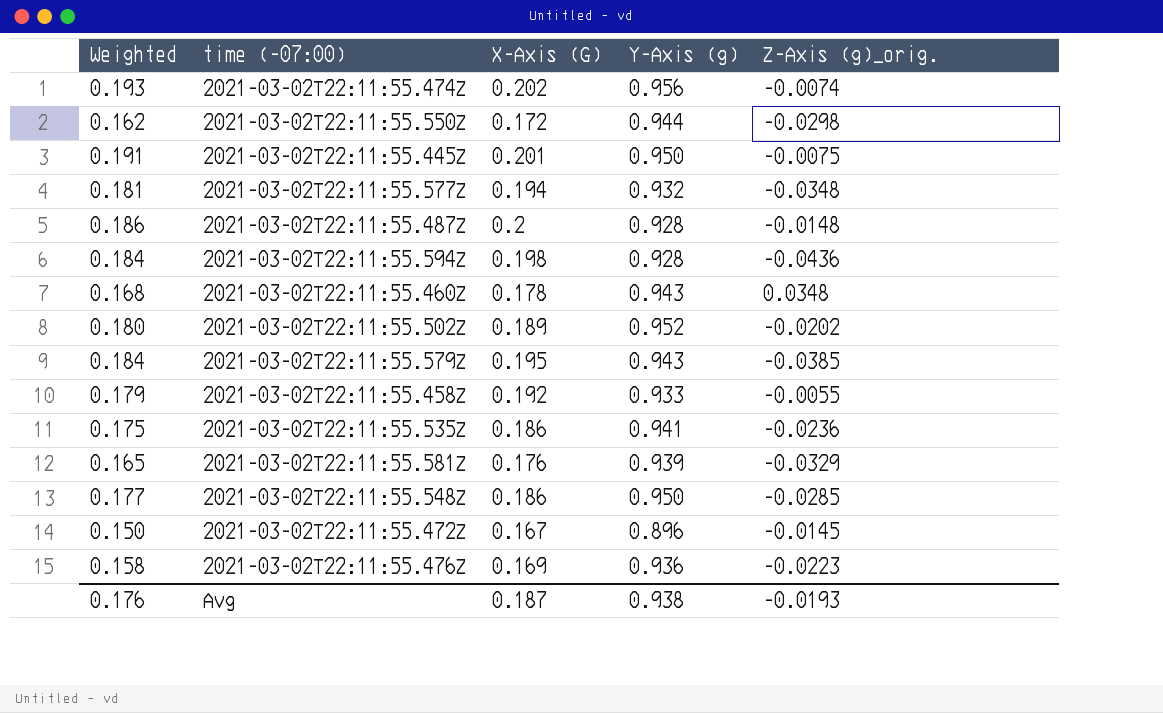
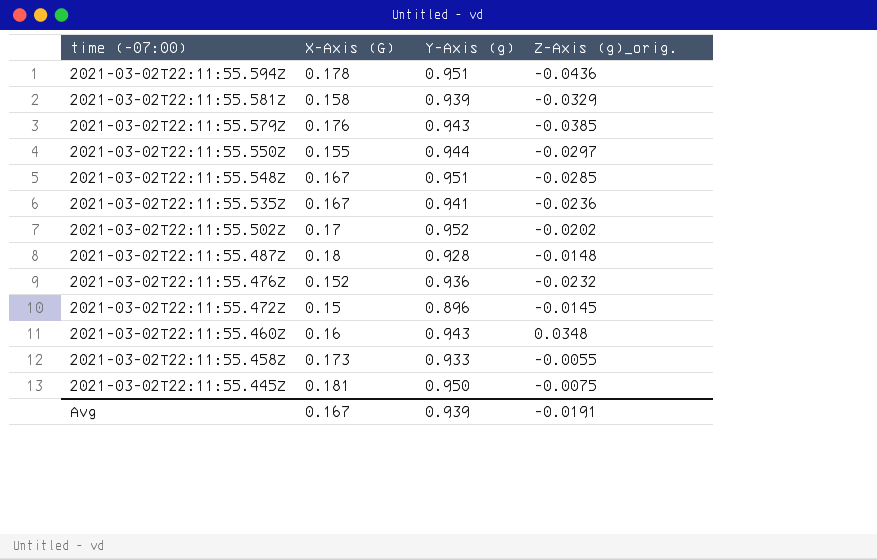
row order: none -> time (-07:00) descending
column Weighted | formula: [X-Axis (G)] * [Y-Axis (g)] -> none
row 2021-03-02T22:11:55.474Z: 0.193 | 0.202 | 0.956 | -0.0074 -> none
row 2021-03-02T22:11:55.577Z: 0.181 | 0.194 | 0.932 | -0.0348 -> none
2021-03-02T22:11:55.594Z | X-Axis (G): 0.198 -> 0.178
2021-03-02T22:11:55.594Z | Y-Axis (g): 0.928 -> 0.951
2021-03-02T22:11:55.581Z | X-Axis (G): 0.176 -> 0.158
2021-03-02T22:11:55.579Z | X-Axis (G): 0.195 -> 0.176
2021-03-02T22:11:55.550Z | X-Axis (G): 0.172 -> 0.155
2021-03-02T22:11:55.550Z | Z-Axis (g)_orig.: -0.0298 -> -0.0297
2021-03-02T22:11:55.548Z | X-Axis (G): 0.186 -> 0.167
2021-03-02T22:11:55.548Z | Y-Axis (g): 0.950 -> 0.951
2021-03-02T22:11:55.535Z | X-Axis (G): 0.186 -> 0.167
2021-03-02T22:11:55.502Z | X-Axis (G): 0.189 -> 0.17
2021-03-02T22:11:55.487Z | X-Axis (G): 0.2 -> 0.18
2021-03-02T22:11:55.476Z | X-Axis (G): 0.169 -> 0.152
2021-03-02T22:11:55.476Z | Z-Axis (g)_orig.: -0.0223 -> -0.0232
2021-03-02T22:11:55.472Z | X-Axis (G): 0.167 -> 0.15
2021-03-02T22:11:55.460Z | X-Axis (G): 0.178 -> 0.16
2021-03-02T22:11:55.458Z | X-Axis (G): 0.192 -> 0.173
2021-03-02T22:11:55.445Z | X-Axis (G): 0.201 -> 0.181
Avg | X-Axis (G): 0.187 -> 0.167
Avg | Y-Axis (g): 0.938 -> 0.939
Avg | Z-Axis (g)_orig.: -0.0193 -> -0.0191

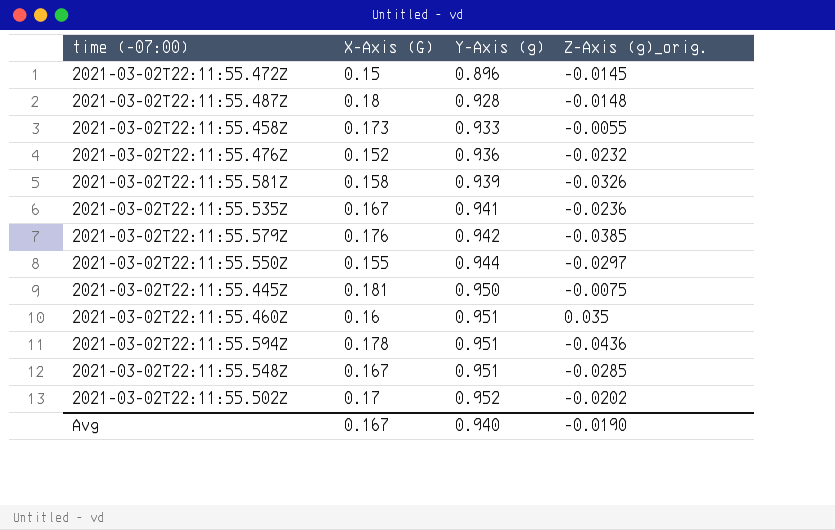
row order: time (-07:00) descending -> Y-Axis (g) ascending
2021-03-02T22:11:55.581Z | Z-Axis (g)_orig.: -0.0329 -> -0.0326
2021-03-02T22:11:55.579Z | Y-Axis (g): 0.943 -> 0.942
2021-03-02T22:11:55.460Z | Y-Axis (g): 0.943 -> 0.951
2021-03-02T22:11:55.460Z | Z-Axis (g)_orig.: 0.0348 -> 0.035
Avg | Y-Axis (g): 0.939 -> 0.940
Avg | Z-Axis (g)_orig.: -0.0191 -> -0.0190

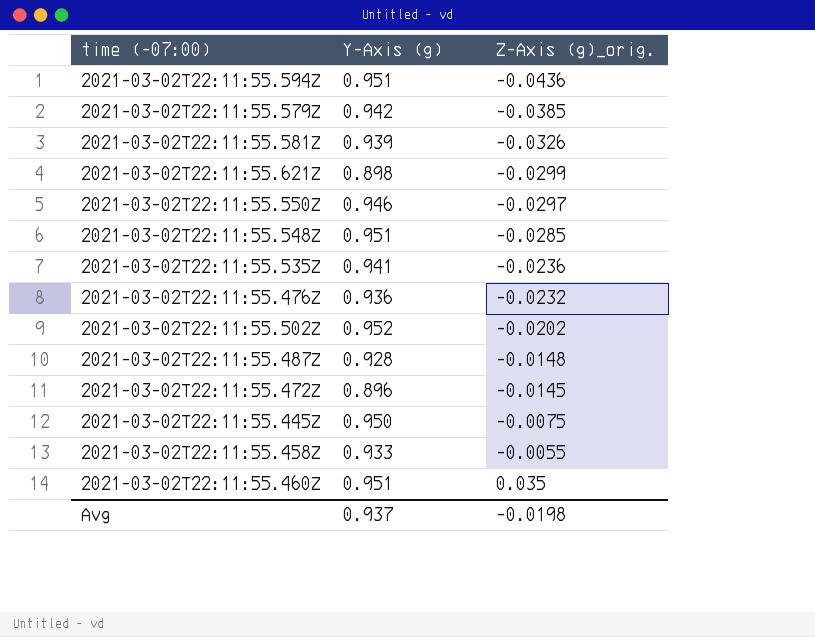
row order: Y-Axis (g) ascending -> Z-Axis (g)_orig. ascending
column X-Axis (G) | position: 2 -> none
row 2021-03-02T22:11:55.621Z: none -> 0.898 | -0.0299
2021-03-02T22:11:55.550Z | Y-Axis (g): 0.944 -> 0.946
Avg | Y-Axis (g): 0.940 -> 0.937
Avg | Z-Axis (g)_orig.: -0.0190 -> -0.0198

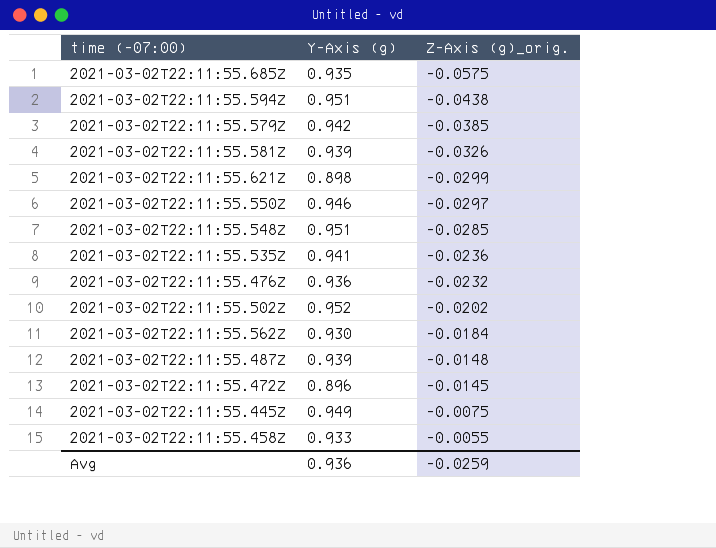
row 2021-03-02T22:11:55.460Z: 0.951 | 0.035 -> none
row 2021-03-02T22:11:55.685Z: none -> 0.935 | -0.0575
2021-03-02T22:11:55.594Z | Z-Axis (g)_orig.: -0.0436 -> -0.0438
row 2021-03-02T22:11:55.562Z: none -> 0.930 | -0.0184
2021-03-02T22:11:55.487Z | Y-Axis (g): 0.928 -> 0.939
2021-03-02T22:11:55.445Z | Y-Axis (g): 0.950 -> 0.949
Avg | Y-Axis (g): 0.937 -> 0.936
Avg | Z-Axis (g)_orig.: -0.0198 -> -0.0259

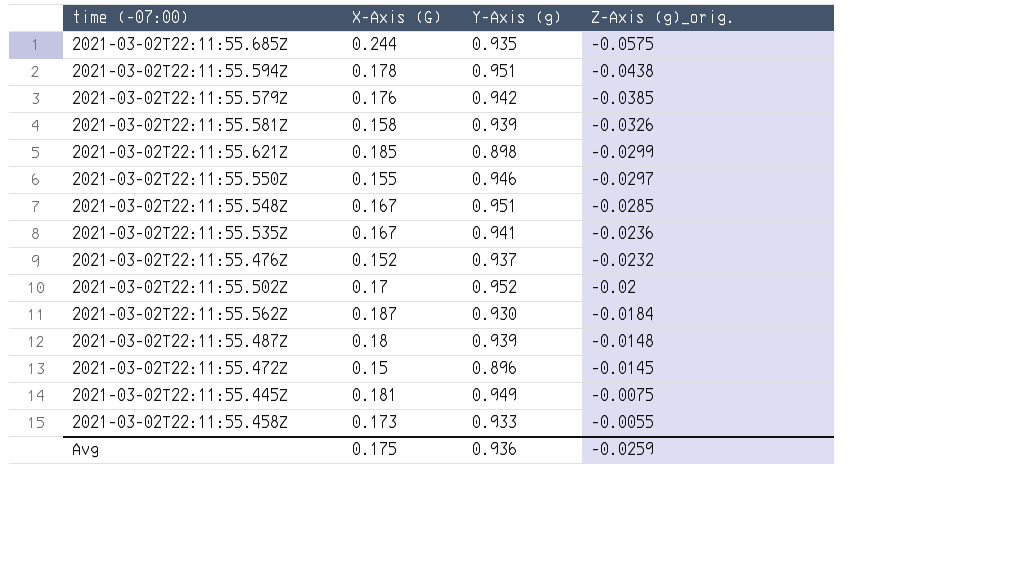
column X-Axis (G) | position: none -> 2
2021-03-02T22:11:55.476Z | Y-Axis (g): 0.936 -> 0.937
2021-03-02T22:11:55.502Z | Z-Axis (g)_orig.: -0.0202 -> -0.02

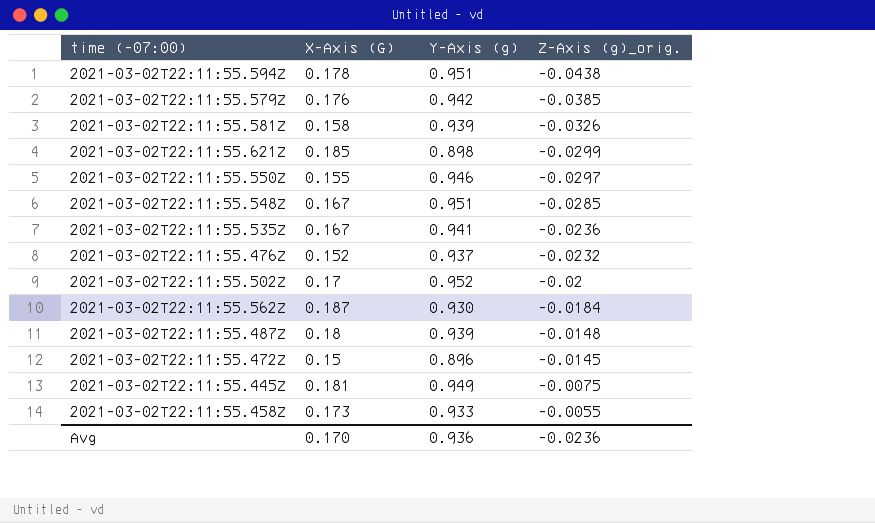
row 2021-03-02T22:11:55.685Z: 0.244 | 0.935 | -0.0575 -> none
Avg | X-Axis (G): 0.175 -> 0.170
Avg | Z-Axis (g)_orig.: -0.0259 -> -0.0236

